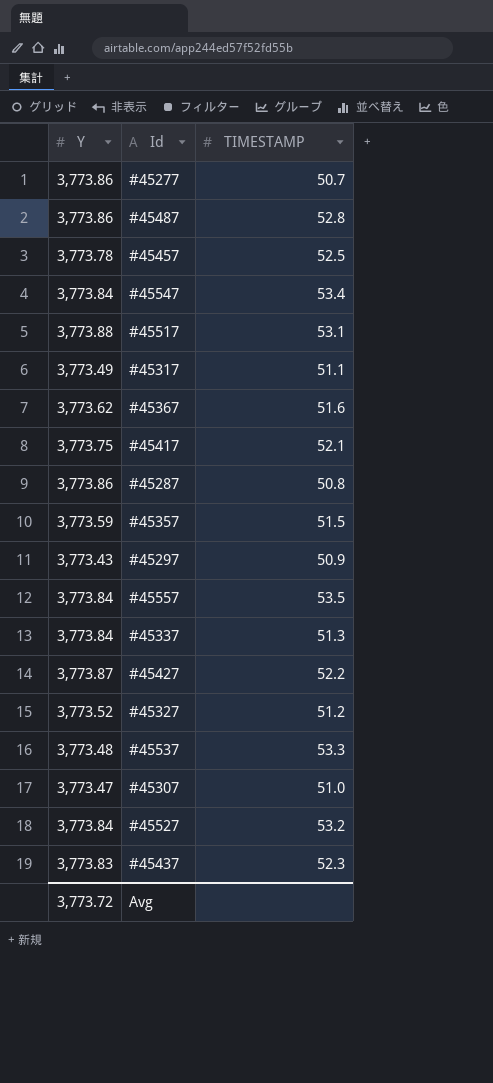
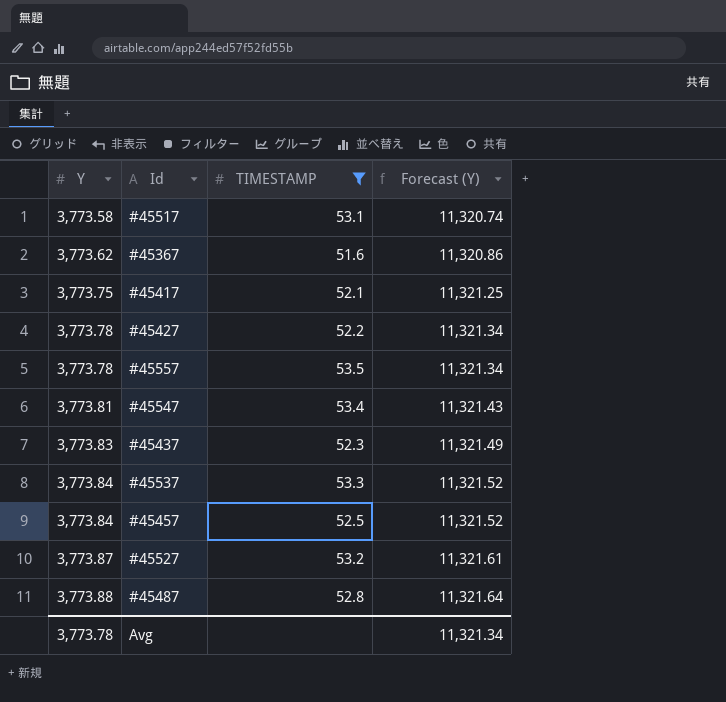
filter: none -> TIMESTAMP >= 51.6
row order: none -> Y ascending
column Forecast (Y) | formula: none -> [Y] * 3
#45517 | Y: 3,773.88 -> 3,773.58
#45427 | Y: 3,773.87 -> 3,773.78
#45557 | Y: 3,773.84 -> 3,773.78
#45547 | Y: 3,773.84 -> 3,773.81
#45537 | Y: 3,773.48 -> 3,773.84
#45457 | Y: 3,773.78 -> 3,773.84
#45527 | Y: 3,773.84 -> 3,773.87
#45487 | Y: 3,773.86 -> 3,773.88
Avg | Y: 3,773.72 -> 3,773.78

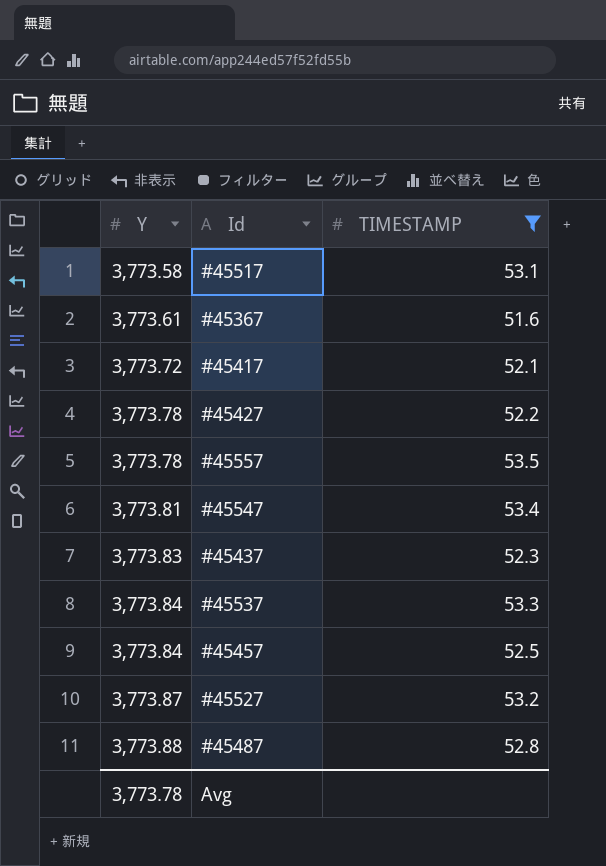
column Forecast (Y) | formula: [Y] * 3 -> none
#45367 | Y: 3,773.62 -> 3,773.61
#45417 | Y: 3,773.75 -> 3,773.72

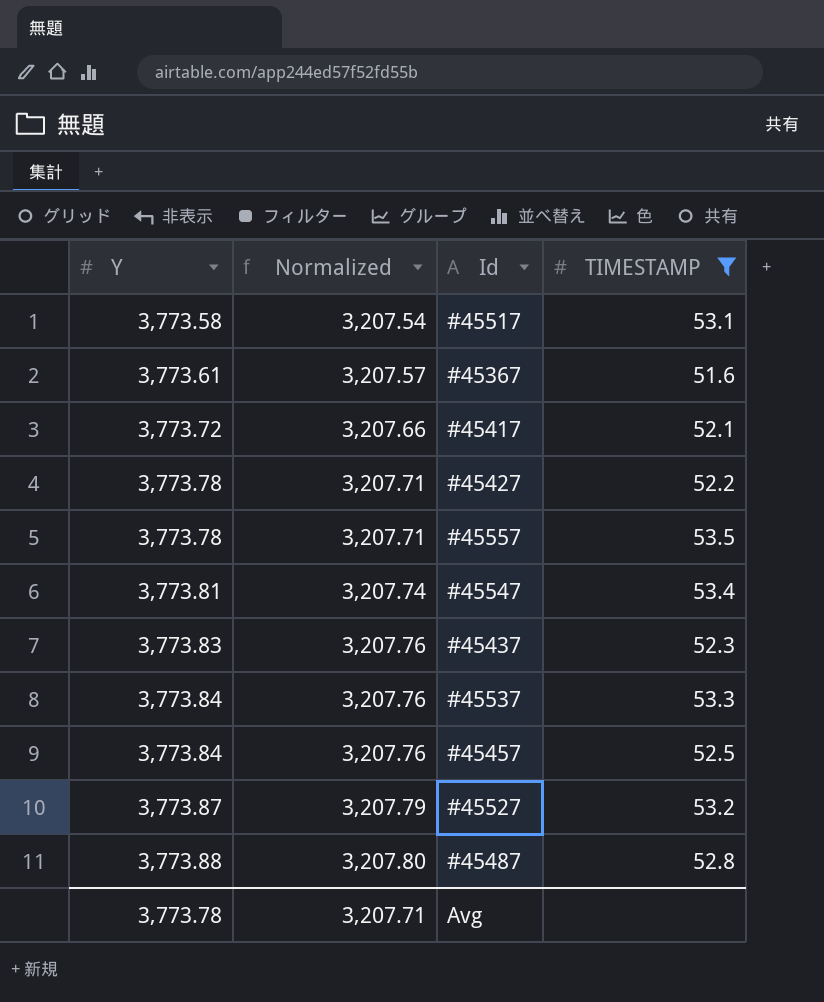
column Normalized | formula: none -> [Y] * 0.85

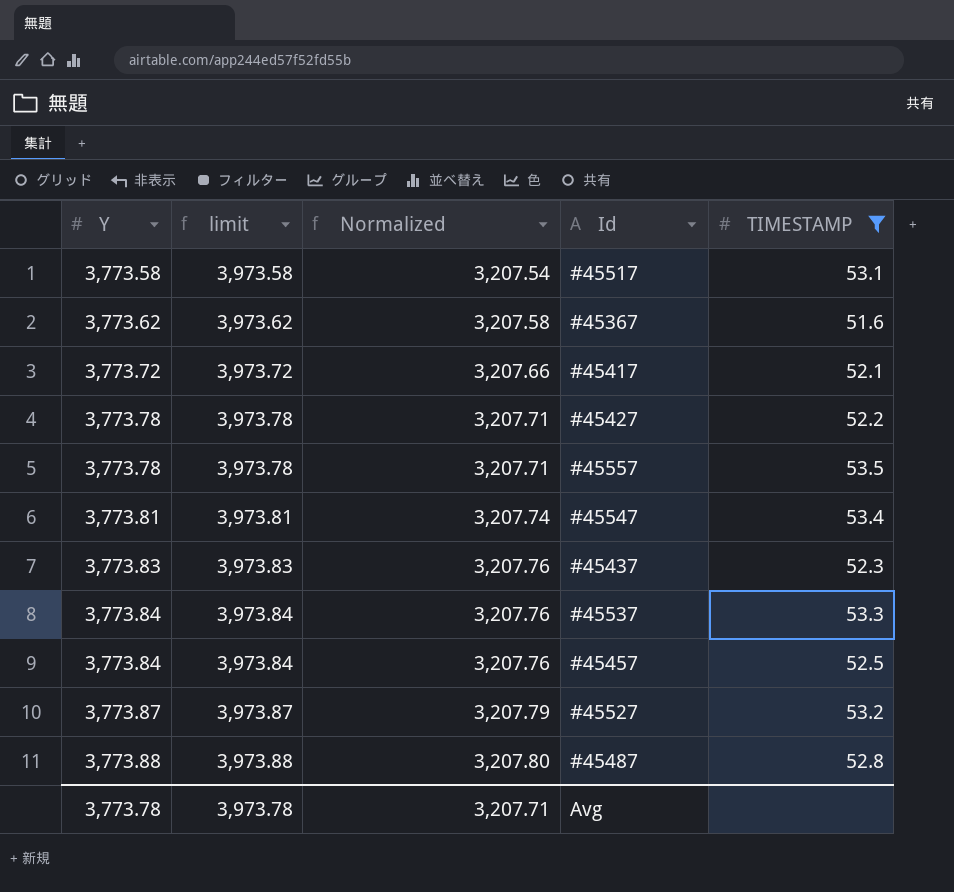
column limit | formula: none -> [Y] + 200
#45367 | Y: 3,773.61 -> 3,773.62
#45367 | Normalized: 3,207.57 -> 3,207.58

